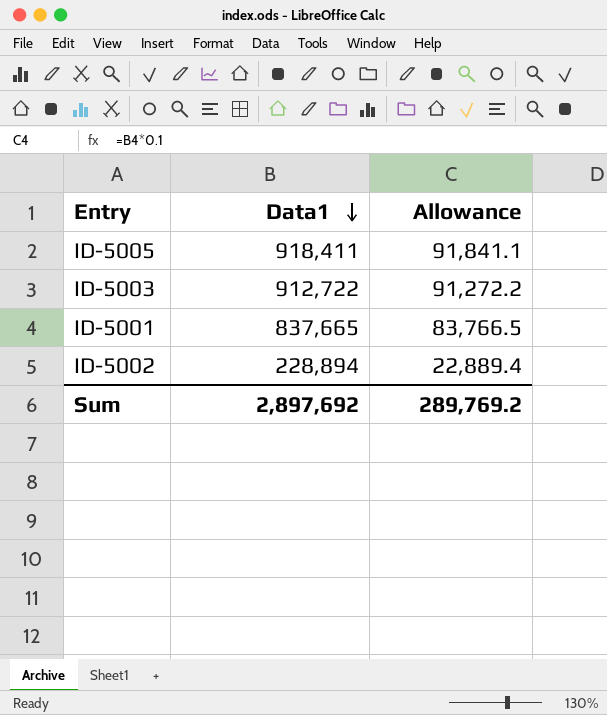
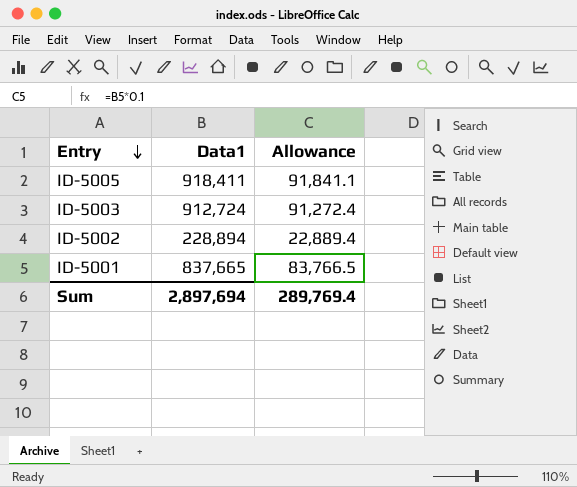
row order: Data1 descending -> Entry descending
ID-5003 | Data1: 912,722 -> 912,724
ID-5003 | Allowance: 91,272.2 -> 91,272.4
Sum | Data1: 2,897,692 -> 2,897,694
Sum | Allowance: 289,769.2 -> 289,769.4

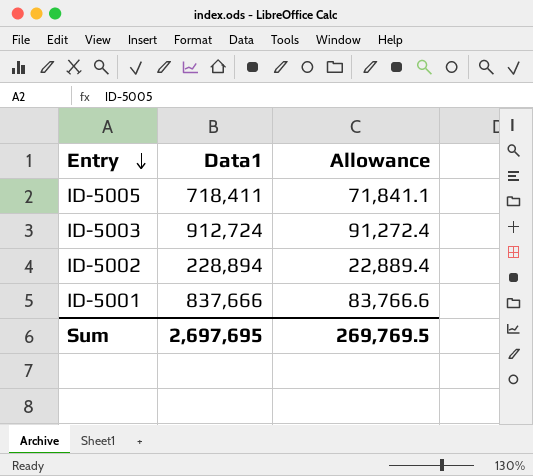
ID-5005 | Data1: 918,411 -> 718,411
ID-5005 | Allowance: 91,841.1 -> 71,841.1
ID-5001 | Data1: 837,665 -> 837,666
ID-5001 | Allowance: 83,766.5 -> 83,766.6
Sum | Data1: 2,897,694 -> 2,697,695
Sum | Allowance: 289,769.4 -> 269,769.5

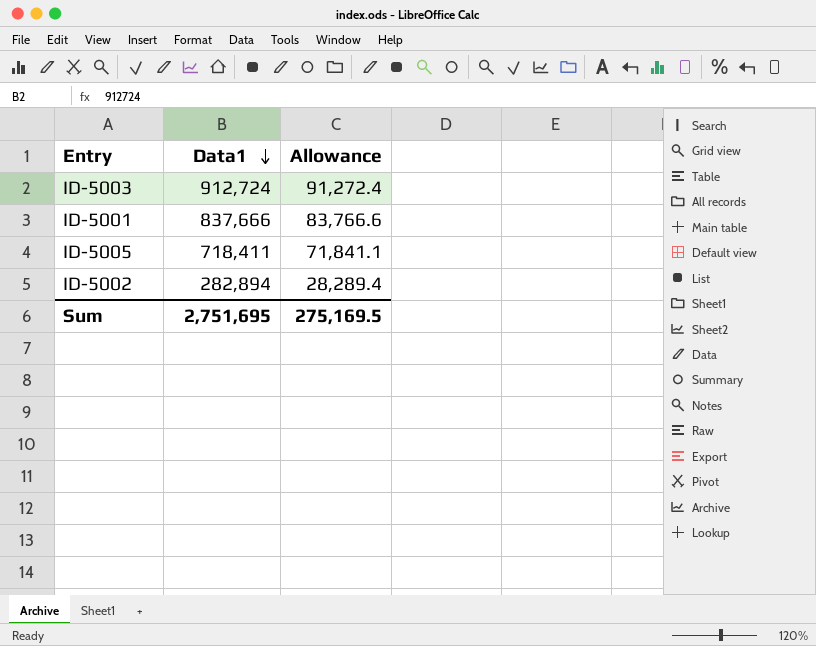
row order: Entry descending -> Data1 descending
ID-5002 | Data1: 228,894 -> 282,894
ID-5002 | Allowance: 22,889.4 -> 28,289.4
Sum | Data1: 2,697,695 -> 2,751,695
Sum | Allowance: 269,769.5 -> 275,169.5

